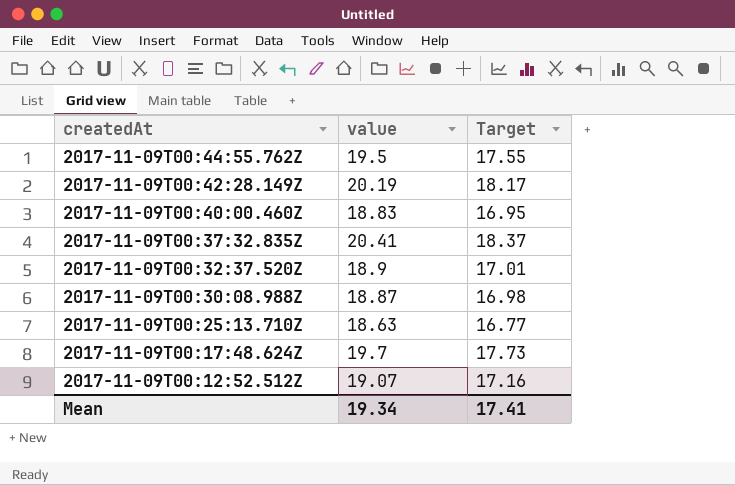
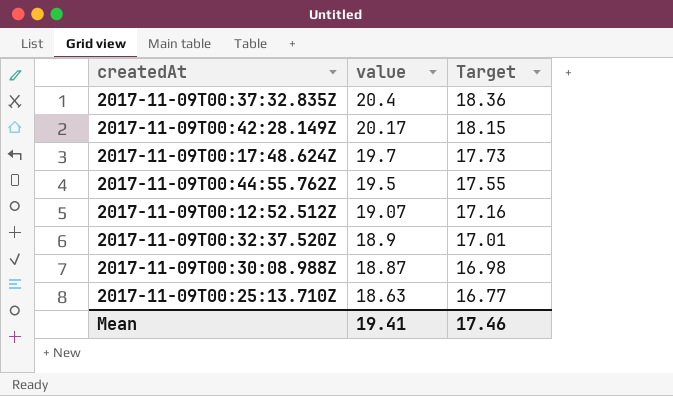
row order: createdAt descending -> value descending
row 2017-11-09T00:40:00.460Z: 18.83 | 16.95 -> none
2017-11-09T00:37:32.835Z | value: 20.41 -> 20.4
2017-11-09T00:37:32.835Z | Target: 18.37 -> 18.36
2017-11-09T00:42:28.149Z | value: 20.19 -> 20.17
2017-11-09T00:42:28.149Z | Target: 18.17 -> 18.15
Mean | value: 19.34 -> 19.41
Mean | Target: 17.41 -> 17.46

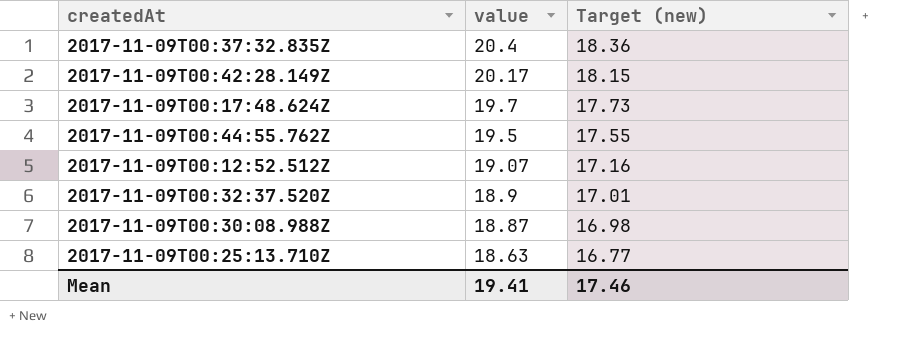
column name: Target -> Target (new)

